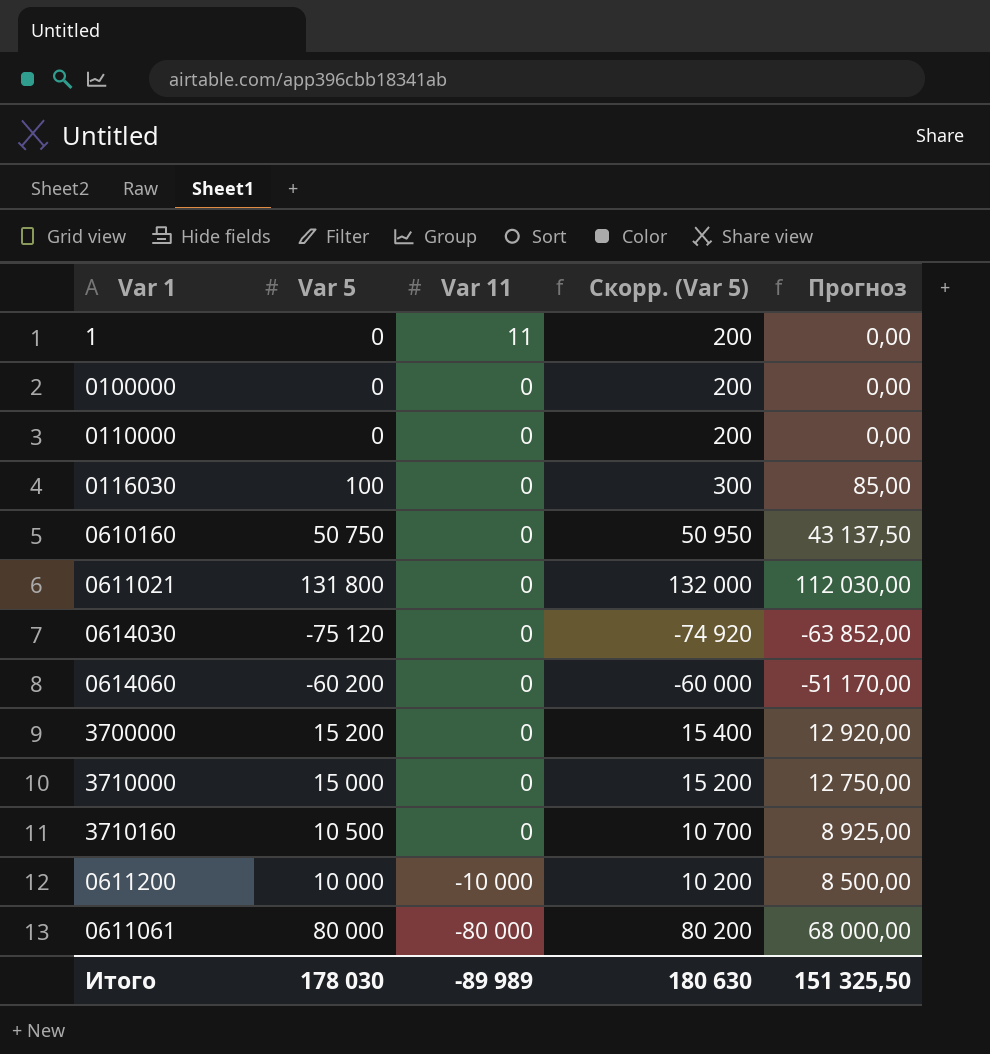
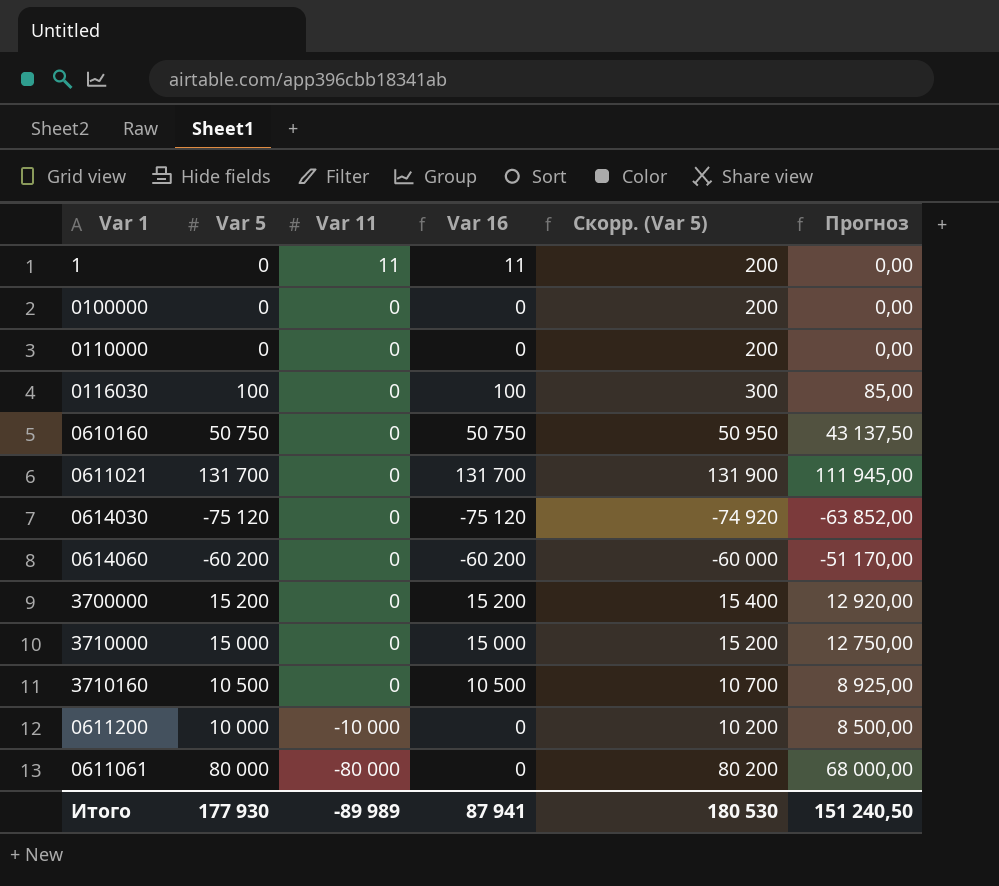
column Var 16 | formula: none -> [Var 5] + [Var 11]
0611021 | Var 5: 131 800 -> 131 700
0611021 | Скорр. (Var 5): 132 000 -> 131 900
0611021 | Прогноз: 112 030,00 -> 111 945,00
Итого | Var 5: 178 030 -> 177 930
Итого | Скорр. (Var 5): 180 630 -> 180 530
Итого | Прогноз: 151 325,50 -> 151 240,50

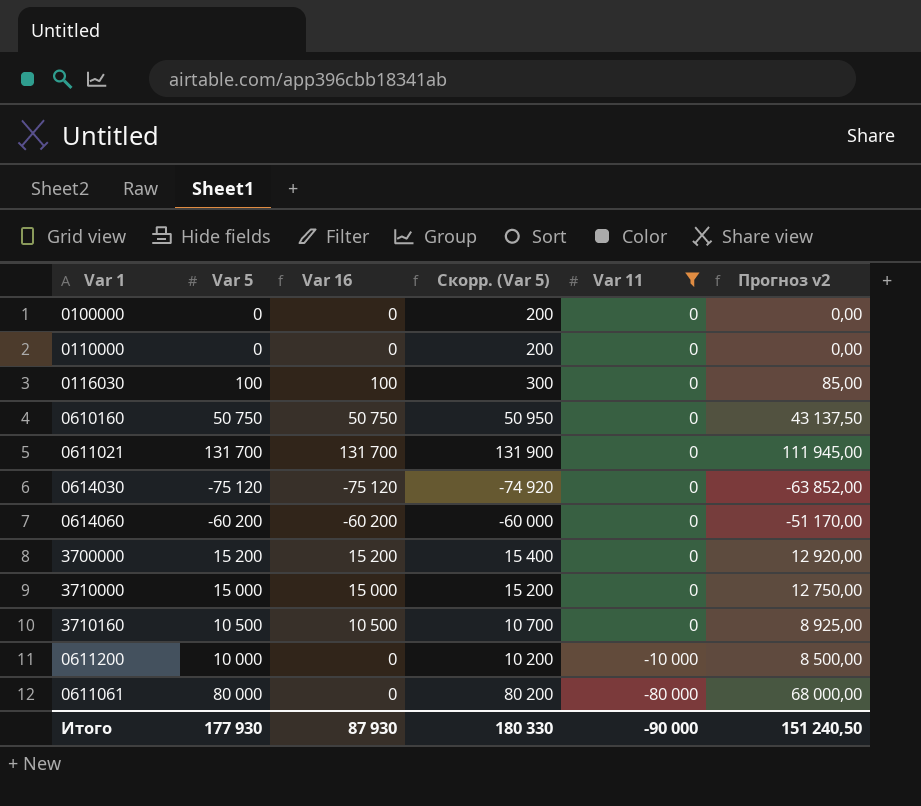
filter: none -> Var 11 != 11
column Var 11 | position: 3 -> 5
column name: Прогноз -> Прогноз v2
Итого | Var 16: 87 941 -> 87 930
Итого | Скорр. (Var 5): 180 530 -> 180 330
Итого | Var 11: -89 989 -> -90 000

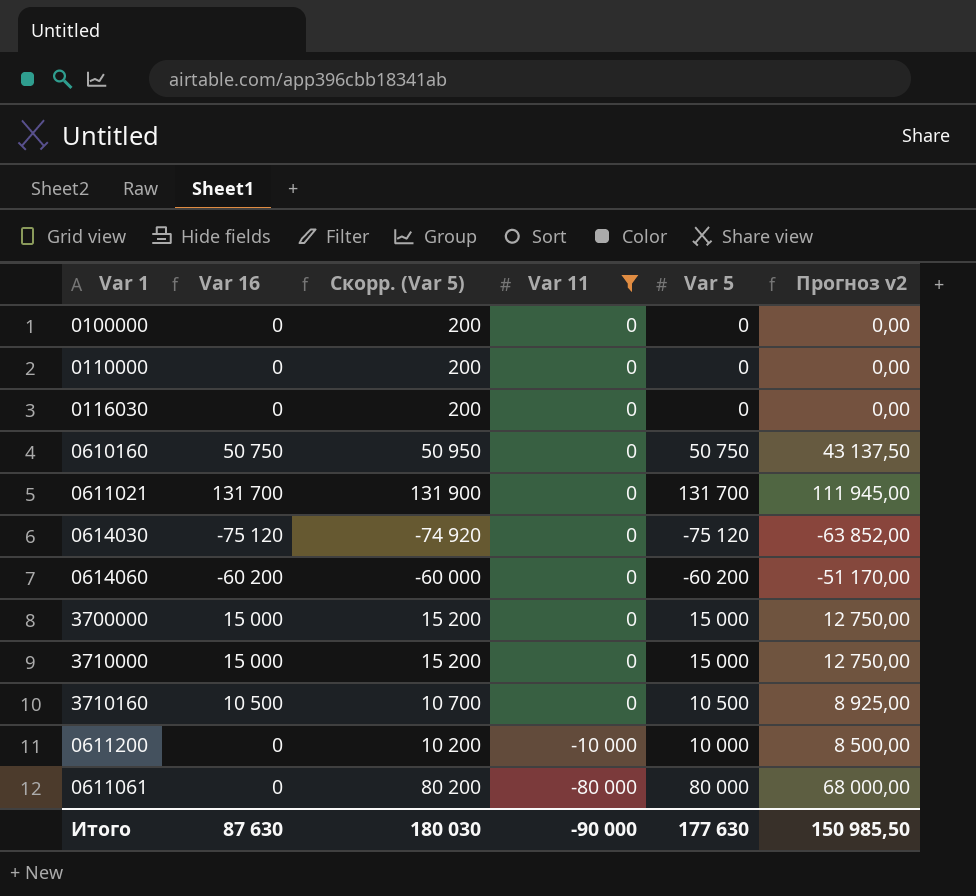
column Var 5 | position: 2 -> 5
0116030 | Var 16: 100 -> 0
0116030 | Скорр. (Var 5): 300 -> 200
0116030 | Var 5: 100 -> 0
0116030 | Прогноз v2: 85,00 -> 0,00
3700000 | Var 16: 15 200 -> 15 000
3700000 | Скорр. (Var 5): 15 400 -> 15 200
3700000 | Var 5: 15 200 -> 15 000
3700000 | Прогноз v2: 12 920,00 -> 12 750,00
Итого | Var 16: 87 930 -> 87 630
Итого | Скорр. (Var 5): 180 330 -> 180 030
Итого | Var 5: 177 930 -> 177 630
Итого | Прогноз v2: 151 240,50 -> 150 985,50

